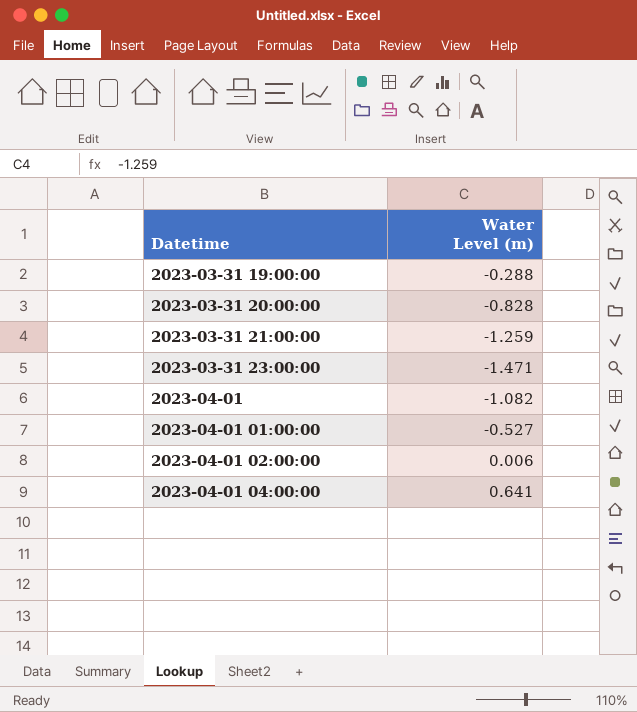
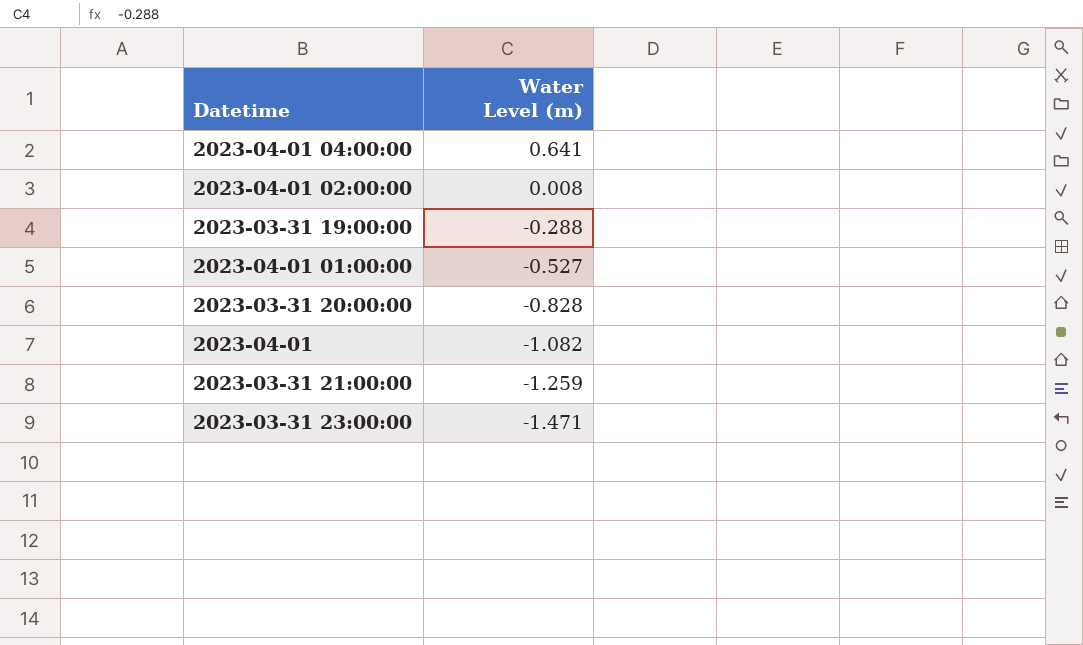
row order: Datetime ascending -> Water Level (m) descending
2023-04-01 02:00:00 | Water Level (m): 0.006 -> 0.008

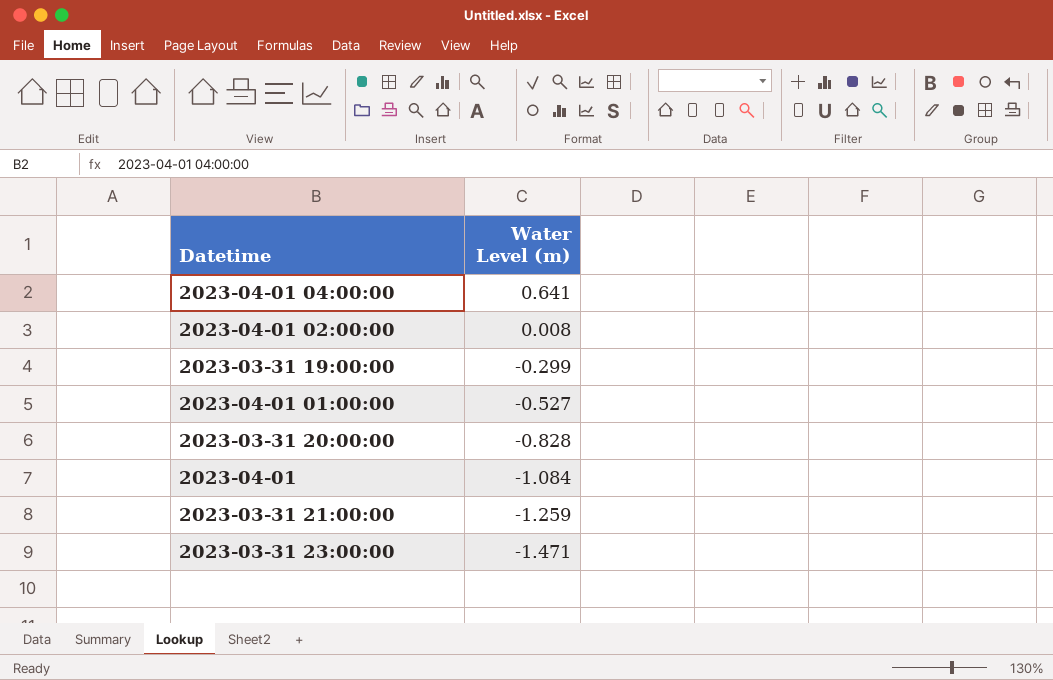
2023-03-31 19:00:00 | Water Level (m): -0.288 -> -0.299
2023-04-01 | Water Level (m): -1.082 -> -1.084

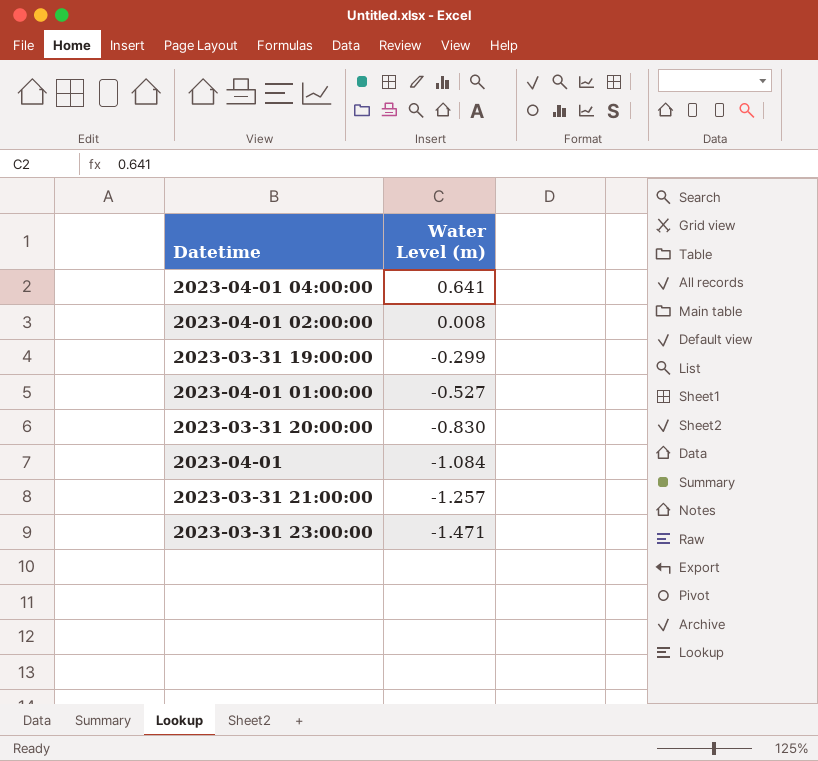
2023-03-31 20:00:00 | Water Level (m): -0.828 -> -0.830
2023-03-31 21:00:00 | Water Level (m): -1.259 -> -1.257

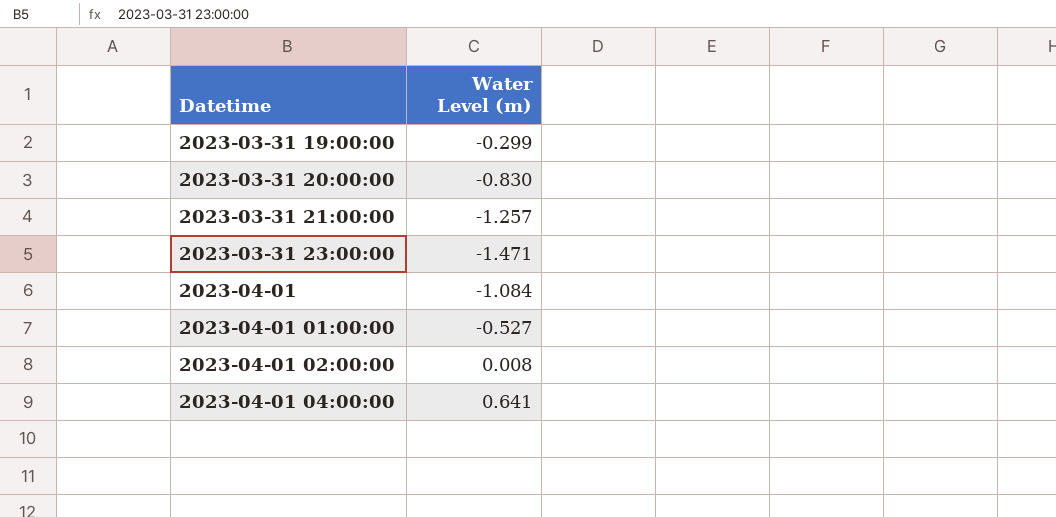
row order: Water Level (m) descending -> Datetime ascending

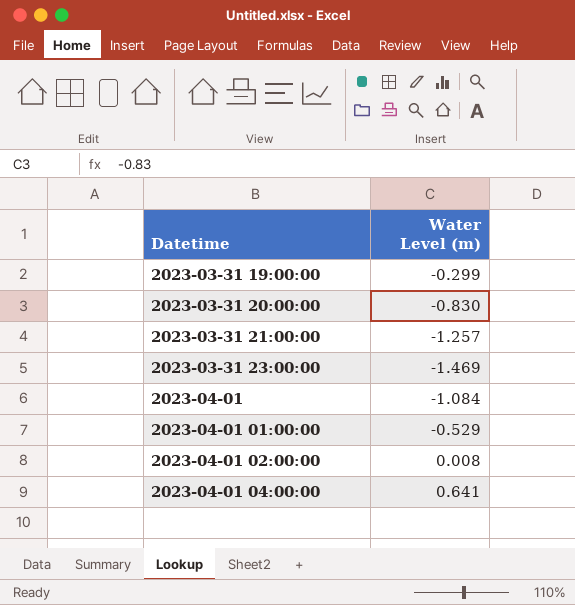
2023-03-31 23:00:00 | Water Level (m): -1.471 -> -1.469
2023-04-01 01:00:00 | Water Level (m): -0.527 -> -0.529

